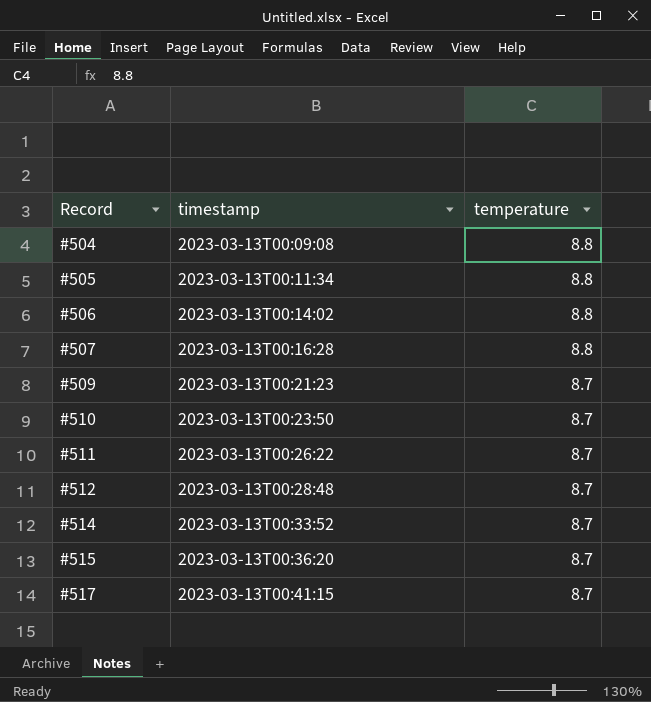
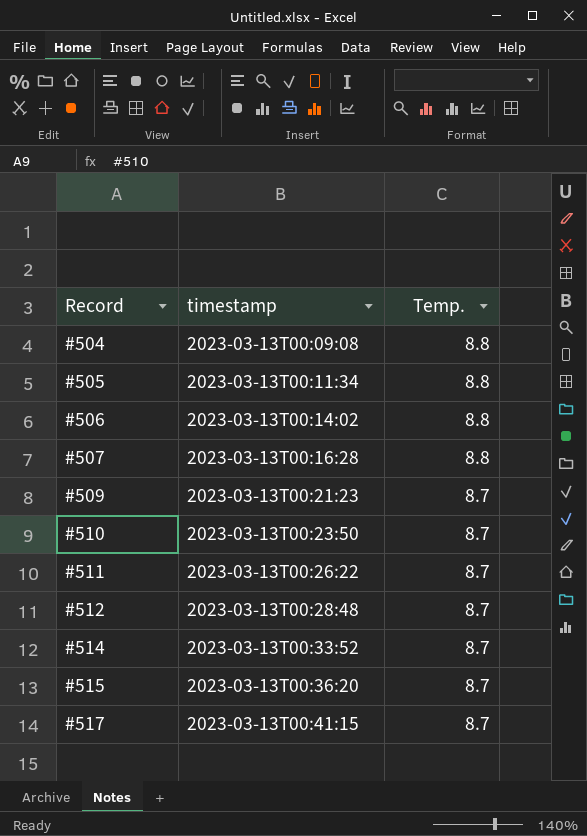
column name: temperature -> Temp.

